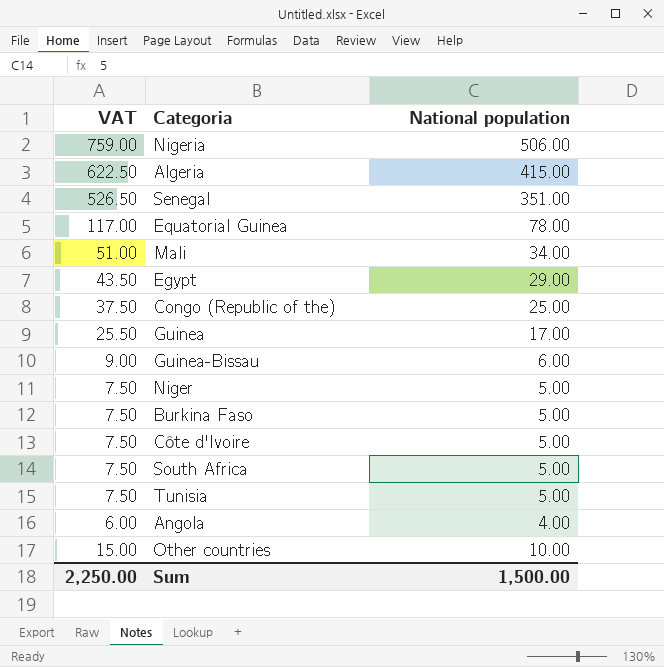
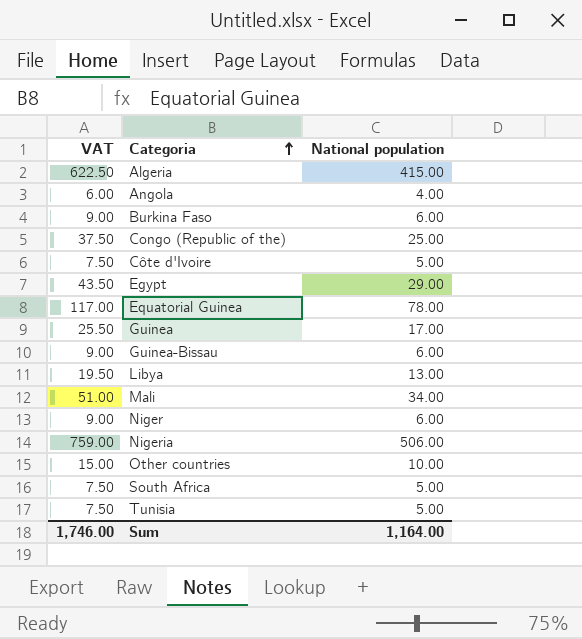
row order: none -> Categoria ascending
row Senegal: 526.50 | 351.00 -> none
Burkina Faso | VAT: 7.50 -> 9.00
Burkina Faso | National population: 5.00 -> 6.00
row Libya: none -> 19.50 | 13.00
Niger | VAT: 7.50 -> 9.00
Niger | National population: 5.00 -> 6.00
Sum | VAT: 2,250.00 -> 1,746.00
Sum | National population: 1,500.00 -> 1,164.00

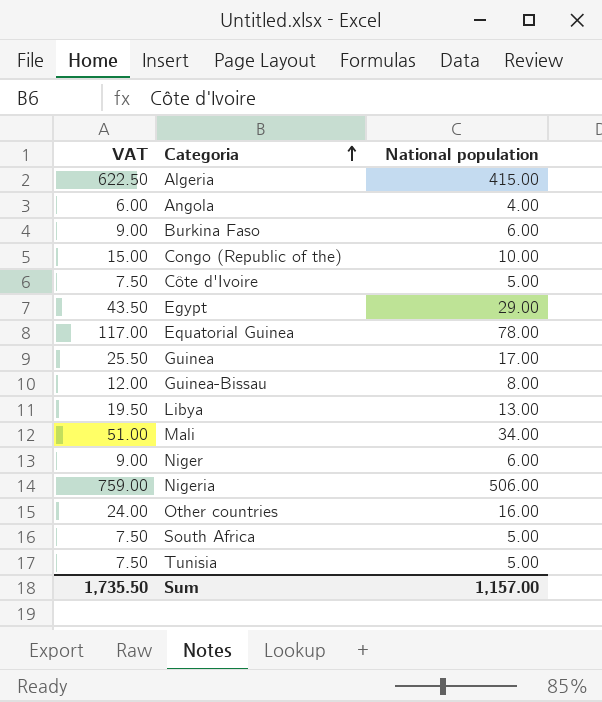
Congo (Republic of the) | VAT: 37.50 -> 15.00
Congo (Republic of the) | National population: 25.00 -> 10.00
Guinea-Bissau | VAT: 9.00 -> 12.00
Guinea-Bissau | National population: 6.00 -> 8.00
Other countries | VAT: 15.00 -> 24.00
Other countries | National population: 10.00 -> 16.00
Sum | VAT: 1,746.00 -> 1,735.50
Sum | National population: 1,164.00 -> 1,157.00

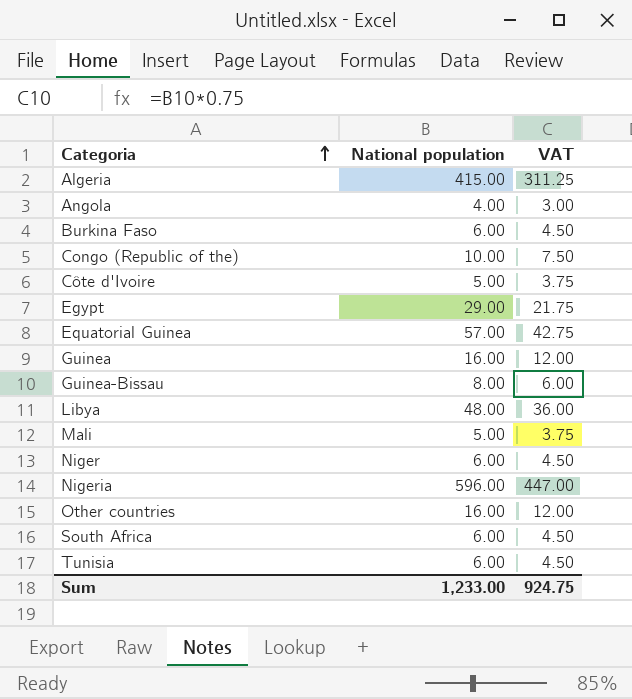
column VAT | formula: [National population] * 1.5 -> [National population] * 0.75
column VAT | position: 1 -> 3
Equatorial Guinea | National population: 78.00 -> 57.00
Guinea | National population: 17.00 -> 16.00
Libya | National population: 13.00 -> 48.00
Mali | National population: 34.00 -> 5.00
Nigeria | National population: 506.00 -> 596.00
South Africa | National population: 5.00 -> 6.00
Tunisia | National population: 5.00 -> 6.00
Sum | National population: 1,157.00 -> 1,233.00
Sum | VAT: 1,735.50 -> 924.75

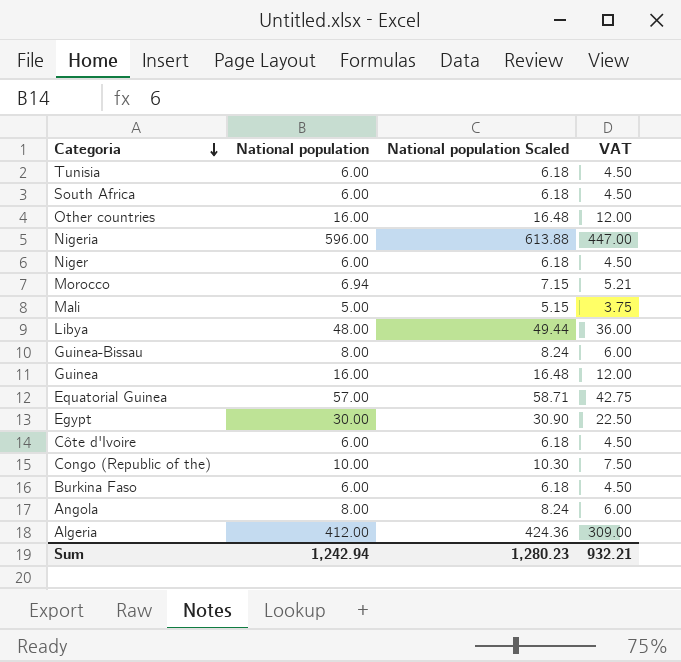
row order: Categoria ascending -> Categoria descending
column National population Scaled | formula: none -> [National population] * 1.03
row Morocco: none -> 6.94 | 7.15 | 5.21
Egypt | National population: 29.00 -> 30.00
Egypt | VAT: 21.75 -> 22.50
Côte d'Ivoire | National population: 5.00 -> 6.00
Côte d'Ivoire | VAT: 3.75 -> 4.50
Angola | National population: 4.00 -> 8.00
Angola | VAT: 3.00 -> 6.00
Algeria | National population: 415.00 -> 412.00
Algeria | VAT: 311.25 -> 309.00
Sum | National population: 1,233.00 -> 1,242.94
Sum | VAT: 924.75 -> 932.21

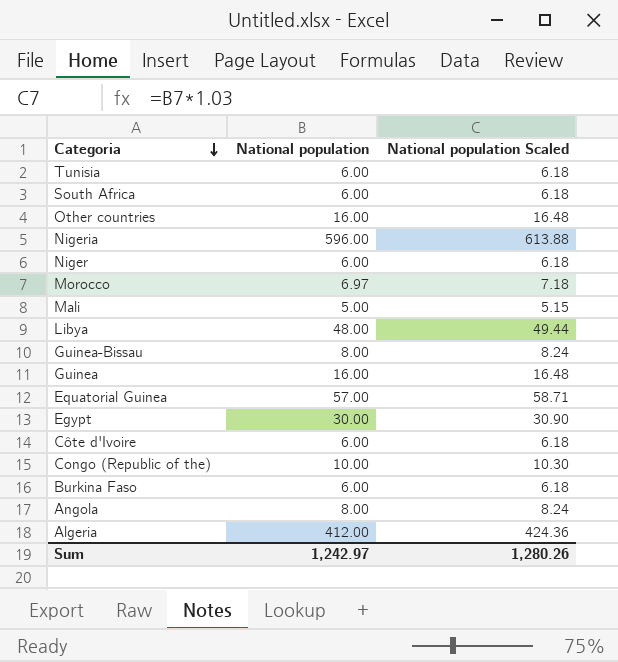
column VAT | formula: [National population] * 0.75 -> none
Morocco | National population: 6.94 -> 6.97
Morocco | National population Scaled: 7.15 -> 7.18
Sum | National population: 1,242.94 -> 1,242.97
Sum | National population Scaled: 1,280.23 -> 1,280.26

